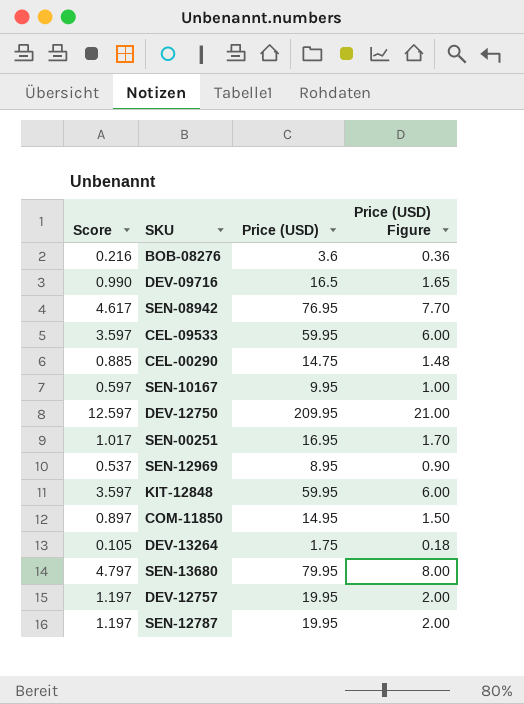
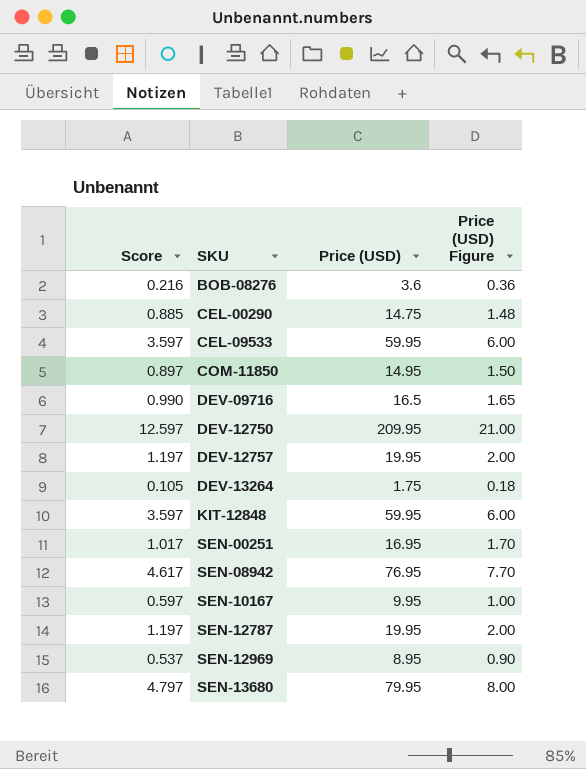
row order: none -> SKU ascending

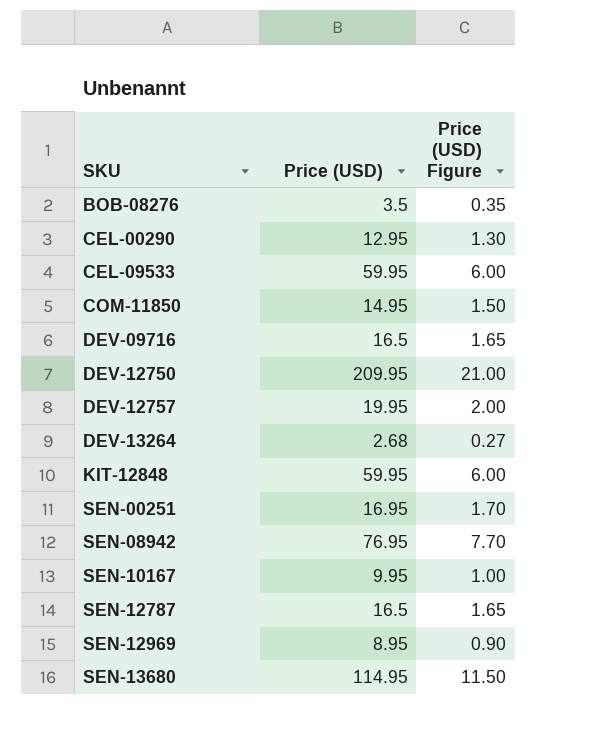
column Score | formula: [Price (USD)] * 0.06 -> none
BOB-08276 | Price (USD): 3.6 -> 3.5
BOB-08276 | Price (USD) Figure: 0.36 -> 0.35
CEL-00290 | Price (USD): 14.75 -> 12.95
CEL-00290 | Price (USD) Figure: 1.48 -> 1.30
DEV-13264 | Price (USD): 1.75 -> 2.68
DEV-13264 | Price (USD) Figure: 0.18 -> 0.27
SEN-12787 | Price (USD): 19.95 -> 16.5
SEN-12787 | Price (USD) Figure: 2.00 -> 1.65
SEN-13680 | Price (USD): 79.95 -> 114.95
SEN-13680 | Price (USD) Figure: 8.00 -> 11.50

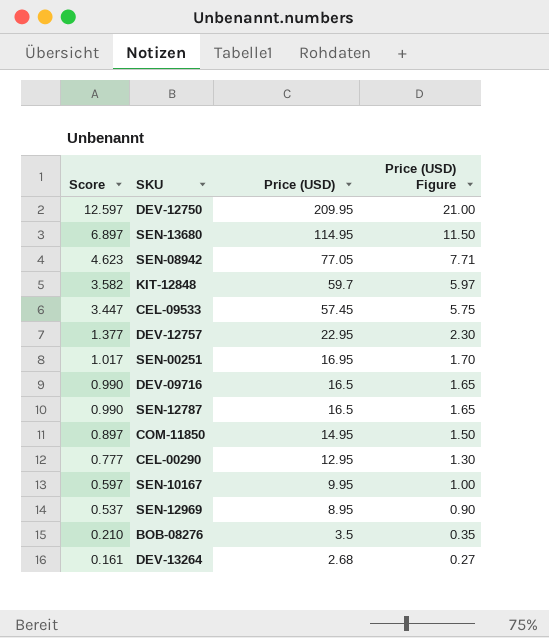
row order: SKU ascending -> Score descending
column Score | formula: none -> [Price (USD)] * 0.06
SEN-08942 | Price (USD): 76.95 -> 77.05
SEN-08942 | Price (USD) Figure: 7.70 -> 7.71
KIT-12848 | Price (USD): 59.95 -> 59.7
KIT-12848 | Price (USD) Figure: 6.00 -> 5.97
CEL-09533 | Price (USD): 59.95 -> 57.45
CEL-09533 | Price (USD) Figure: 6.00 -> 5.75
DEV-12757 | Price (USD): 19.95 -> 22.95
DEV-12757 | Price (USD) Figure: 2.00 -> 2.30

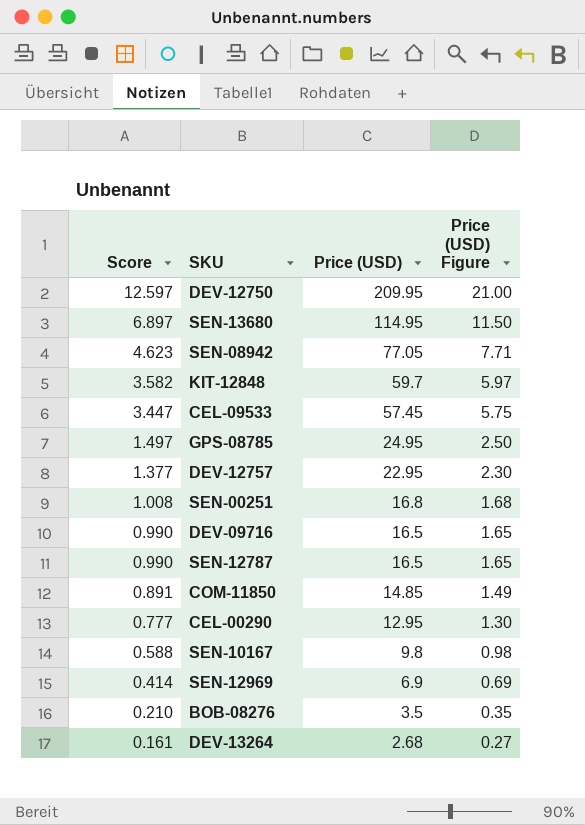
row GPS-08785: none -> 1.497 | 24.95 | 2.50
SEN-00251 | Score: 1.017 -> 1.008
SEN-00251 | Price (USD): 16.95 -> 16.8
SEN-00251 | Price (USD) Figure: 1.70 -> 1.68
COM-11850 | Score: 0.897 -> 0.891
COM-11850 | Price (USD): 14.95 -> 14.85
COM-11850 | Price (USD) Figure: 1.50 -> 1.49
SEN-10167 | Score: 0.597 -> 0.588
SEN-10167 | Price (USD): 9.95 -> 9.8
SEN-10167 | Price (USD) Figure: 1.00 -> 0.98
SEN-12969 | Score: 0.537 -> 0.414
SEN-12969 | Price (USD): 8.95 -> 6.9
SEN-12969 | Price (USD) Figure: 0.90 -> 0.69

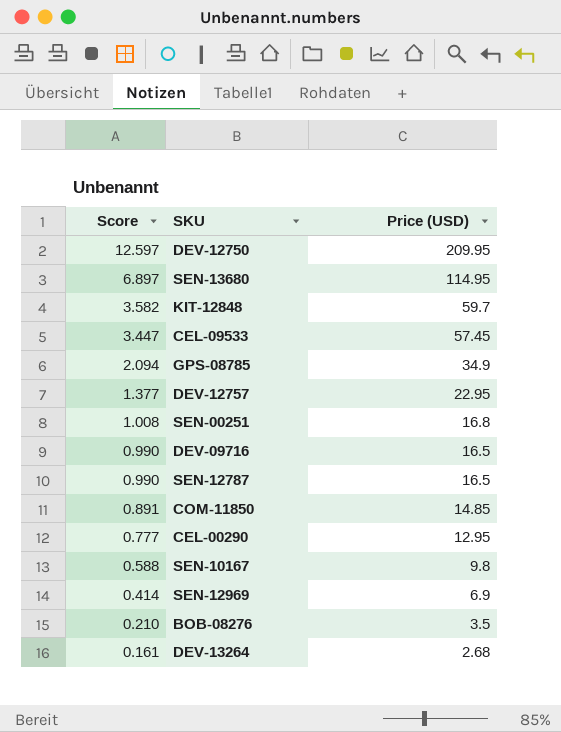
column Price (USD) Figure | formula: [Price (USD)] * 0.1 -> none
row SEN-08942: 4.623 | 77.05 | 7.71 -> none
GPS-08785 | Score: 1.497 -> 2.094
GPS-08785 | Price (USD): 24.95 -> 34.9

